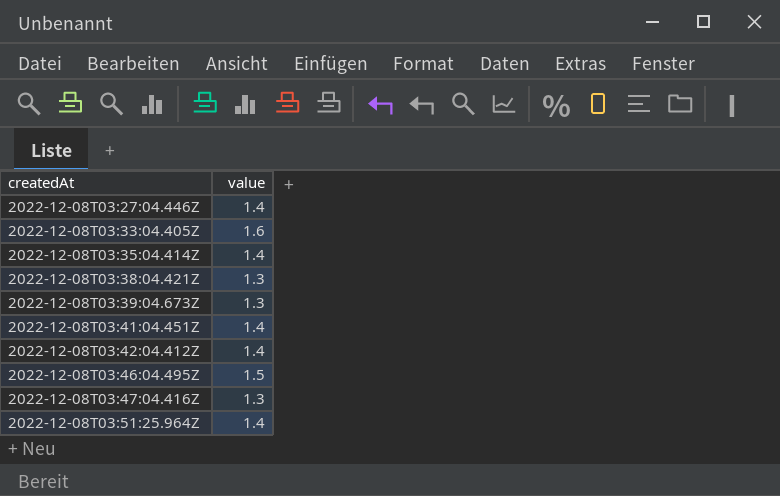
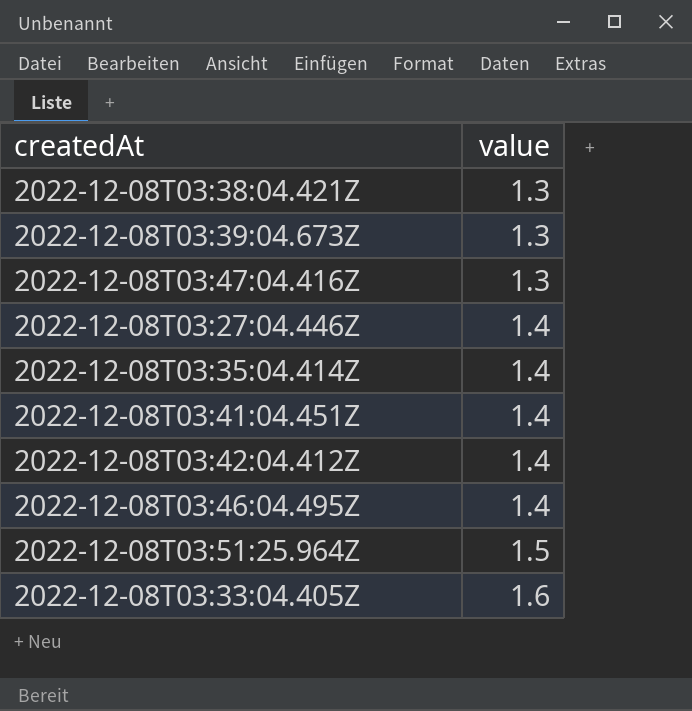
row order: createdAt ascending -> value ascending
2022-12-08T03:46:04.495Z | value: 1.5 -> 1.4
2022-12-08T03:51:25.964Z | value: 1.4 -> 1.5

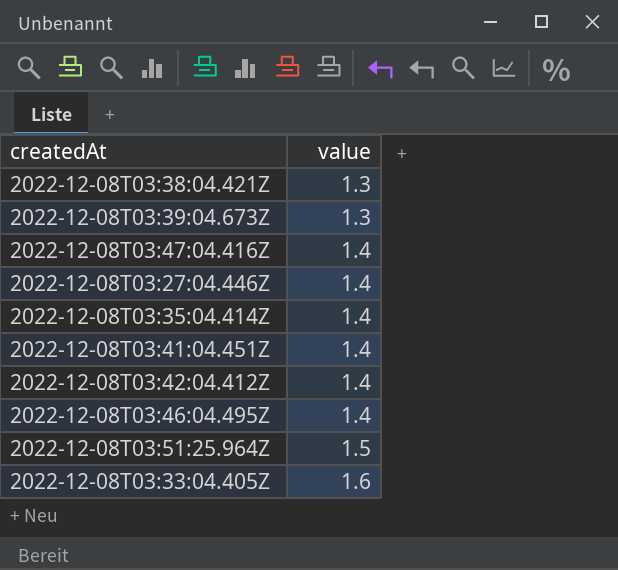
2022-12-08T03:47:04.416Z | value: 1.3 -> 1.4

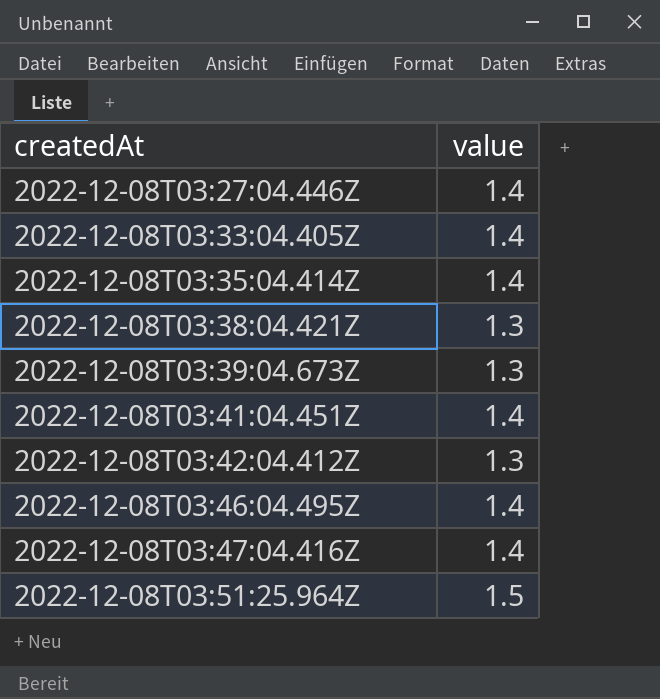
row order: value ascending -> createdAt ascending
2022-12-08T03:33:04.405Z | value: 1.6 -> 1.4
2022-12-08T03:42:04.412Z | value: 1.4 -> 1.3

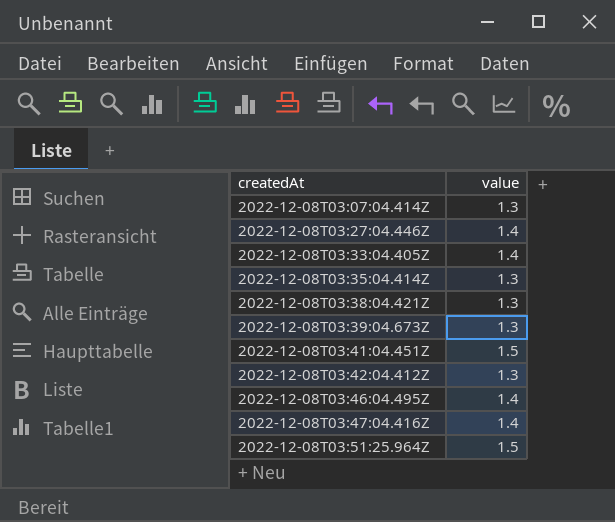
row 2022-12-08T03:07:04.414Z: none -> 1.3
2022-12-08T03:35:04.414Z | value: 1.4 -> 1.3
2022-12-08T03:41:04.451Z | value: 1.4 -> 1.5

